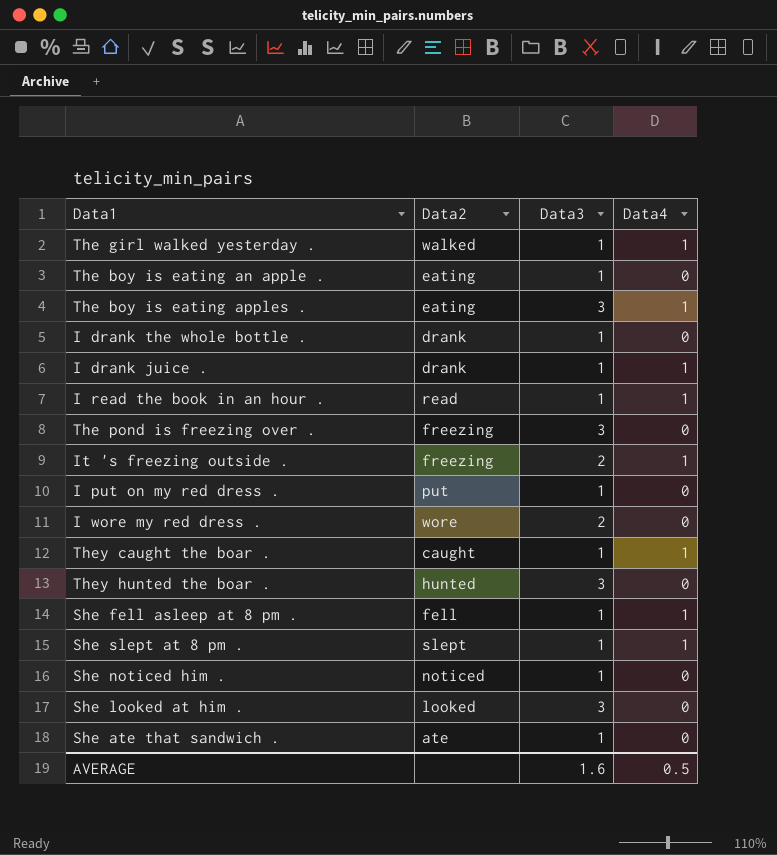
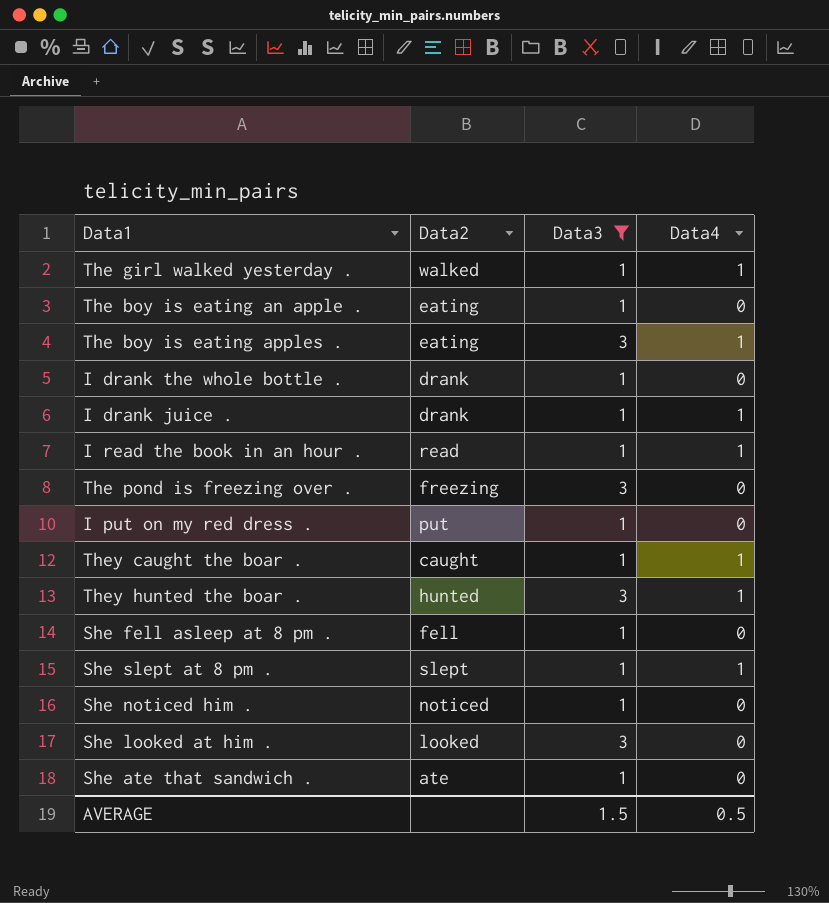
filter: none -> Data3 != 2
They hunted the boar . | Data4: 0 -> 1
She fell asleep at 8 pm . | Data4: 1 -> 0
AVERAGE | Data3: 1.6 -> 1.5

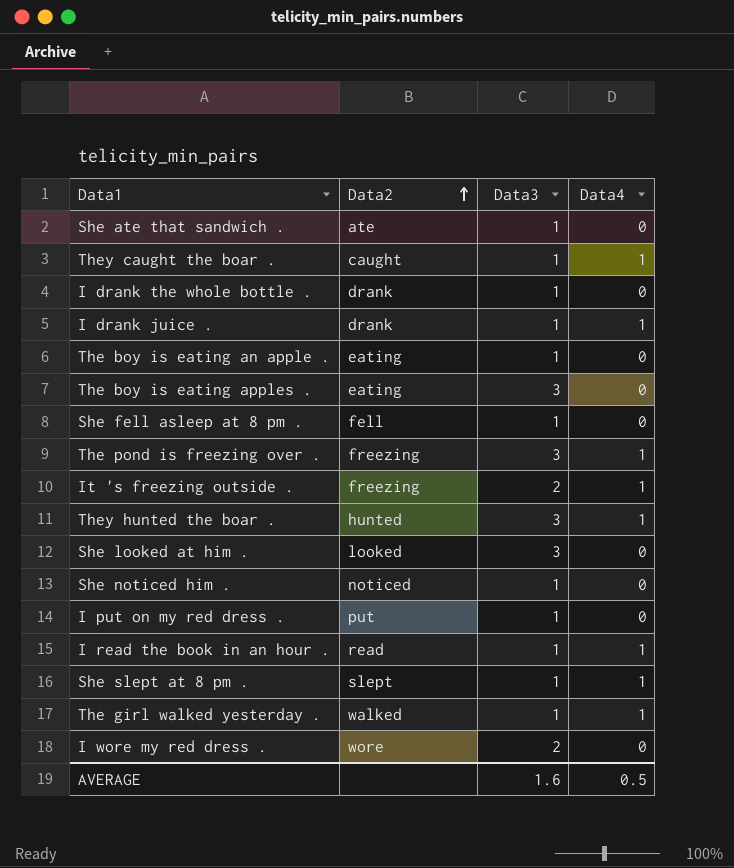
filter: Data3 != 2 -> none
row order: none -> Data2 ascending
The boy is eating apples . | Data4: 1 -> 0
The pond is freezing over . | Data4: 0 -> 1
AVERAGE | Data3: 1.5 -> 1.6

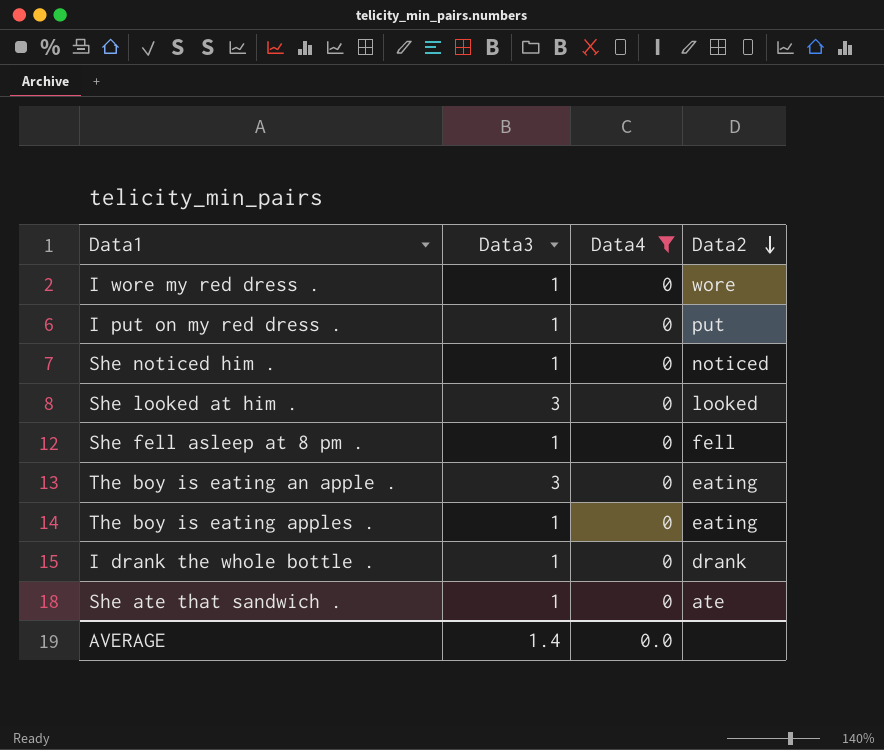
filter: none -> Data4 = 0
row order: Data2 ascending -> Data2 descending
column Data2 | position: 2 -> 4
I wore my red dress . | Data3: 2 -> 1
The boy is eating an apple . | Data3: 1 -> 3
The boy is eating apples . | Data3: 3 -> 1
AVERAGE | Data3: 1.6 -> 1.4
AVERAGE | Data4: 0.5 -> 0.0

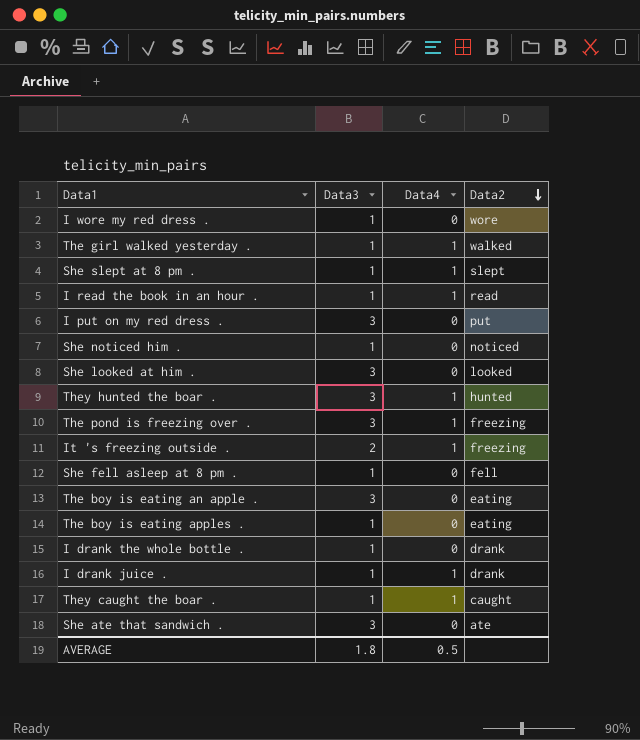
filter: Data4 = 0 -> none
I put on my red dress . | Data3: 1 -> 3
She ate that sandwich . | Data3: 1 -> 3
AVERAGE | Data3: 1.4 -> 1.8
AVERAGE | Data4: 0.0 -> 0.5

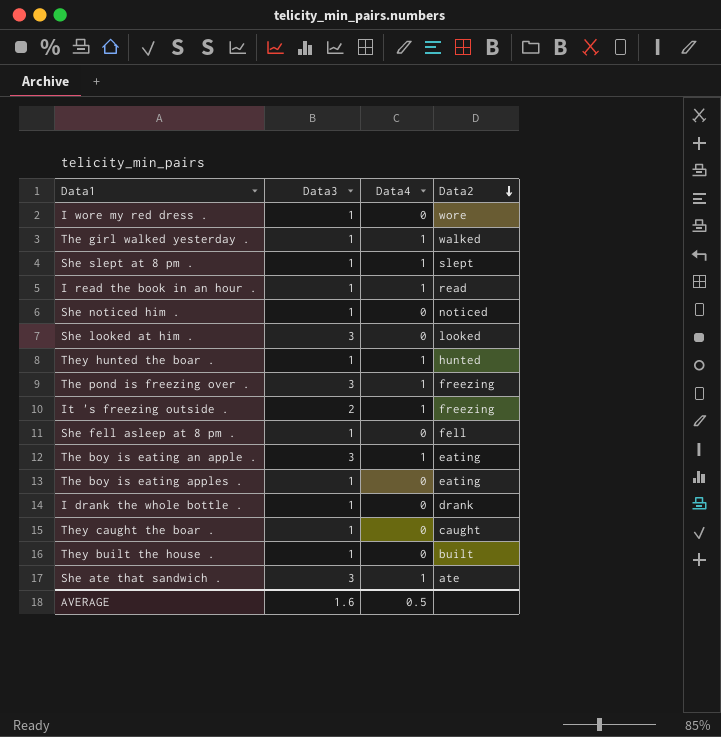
row I put on my red dress .: 3 | 0 | put -> none
row I drank juice .: 1 | 1 | drank -> none
They hunted the boar . | Data3: 3 -> 1
The boy is eating an apple . | Data4: 0 -> 1
They caught the boar . | Data4: 1 -> 0
row They built the house .: none -> 1 | 0 | built
She ate that sandwich . | Data4: 0 -> 1
AVERAGE | Data3: 1.8 -> 1.6

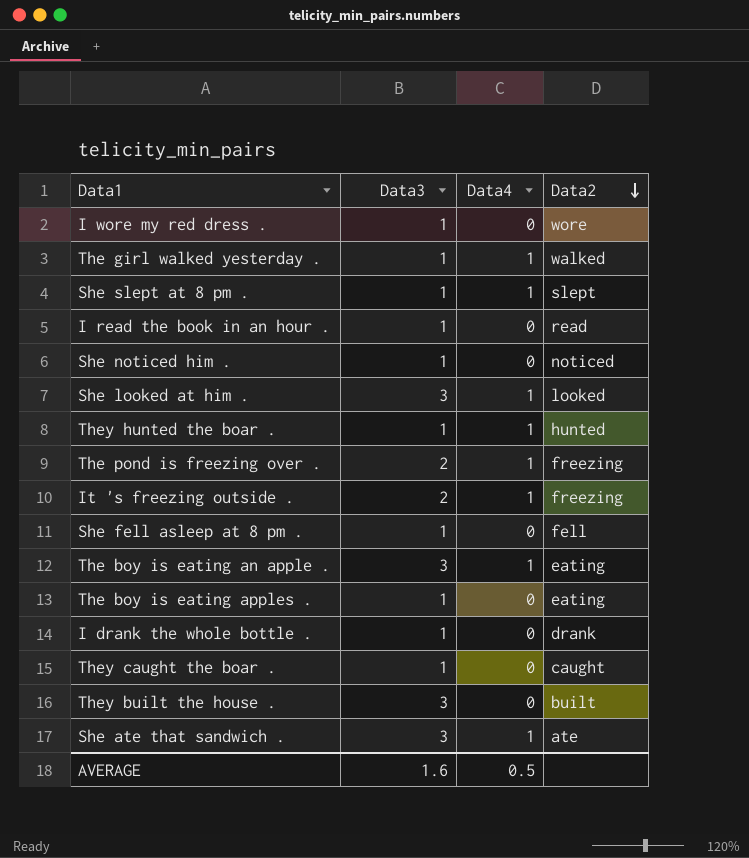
I read the book in an hour . | Data4: 1 -> 0
She looked at him . | Data4: 0 -> 1
The pond is freezing over . | Data3: 3 -> 2
They built the house . | Data3: 1 -> 3

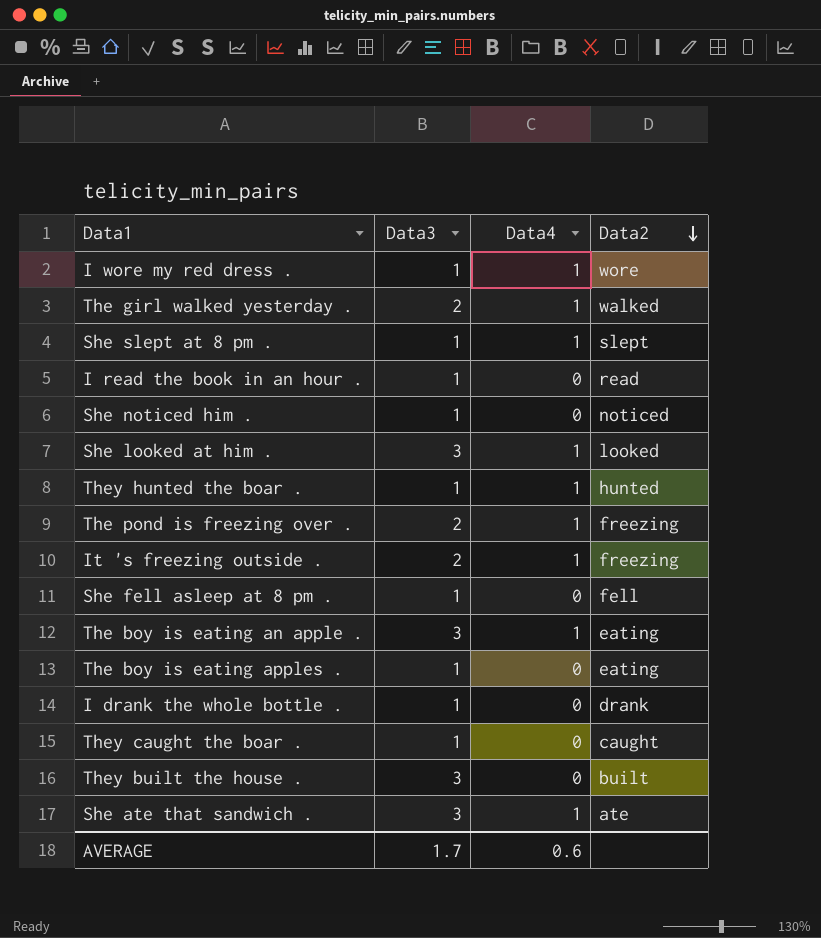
I wore my red dress . | Data4: 0 -> 1
The girl walked yesterday . | Data3: 1 -> 2
AVERAGE | Data3: 1.6 -> 1.7
AVERAGE | Data4: 0.5 -> 0.6

